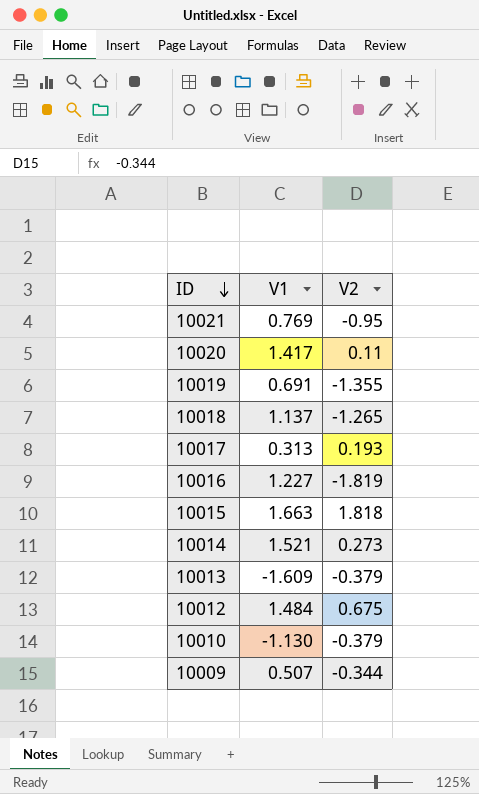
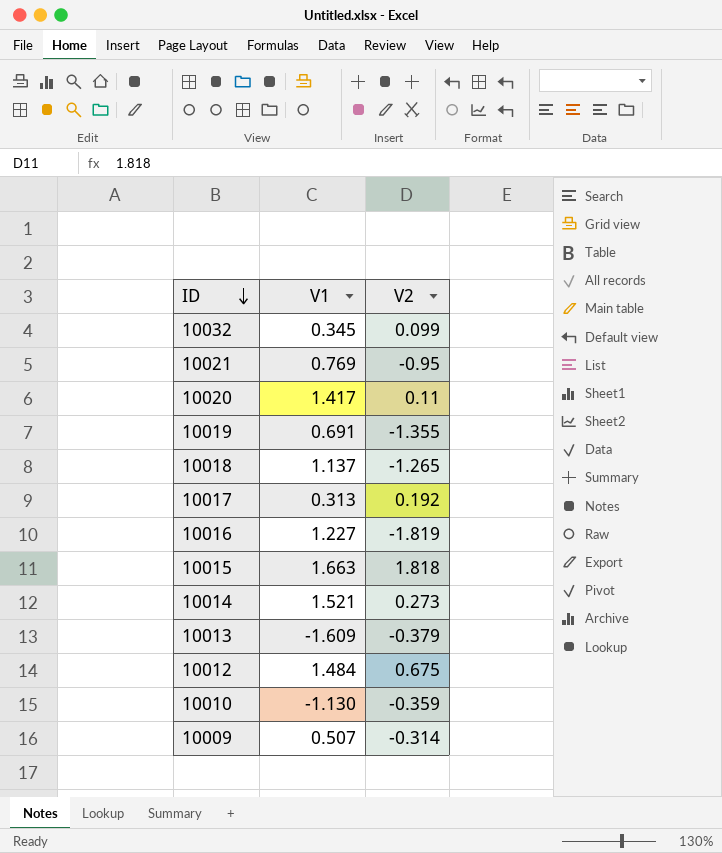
row 10032: none -> 0.345 | 0.099
10017 | V2: 0.193 -> 0.192
10010 | V2: -0.379 -> -0.359
10009 | V2: -0.344 -> -0.314

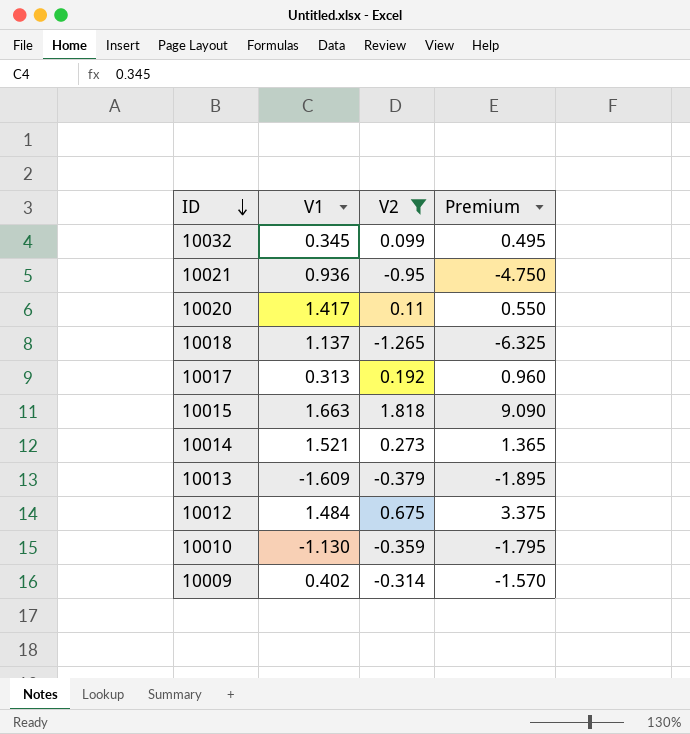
filter: none -> V2 >= -1.265
column Premium | formula: none -> [V2] * 5
10021 | V1: 0.769 -> 0.936
10009 | V1: 0.507 -> 0.402

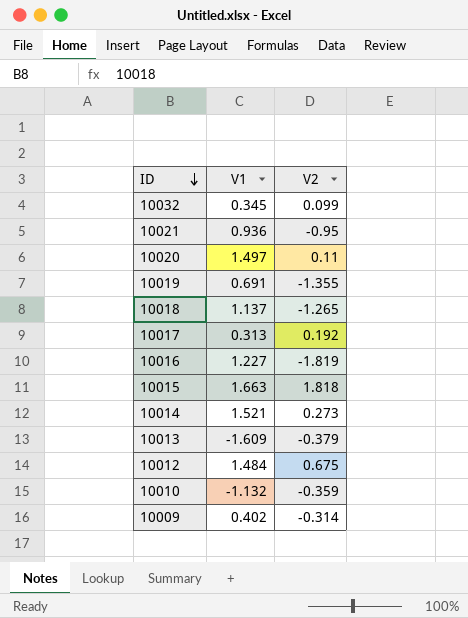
filter: V2 >= -1.265 -> none
column Premium | formula: [V2] * 5 -> none
10020 | V1: 1.417 -> 1.497
10010 | V1: -1.130 -> -1.132

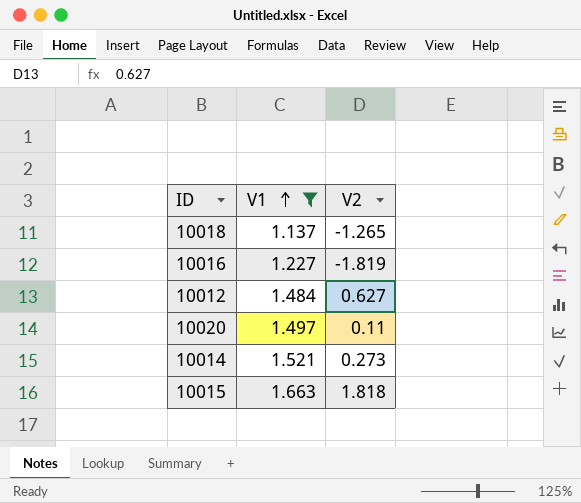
filter: none -> V1 >= 1.137
row order: ID descending -> V1 ascending
10012 | V2: 0.675 -> 0.627

